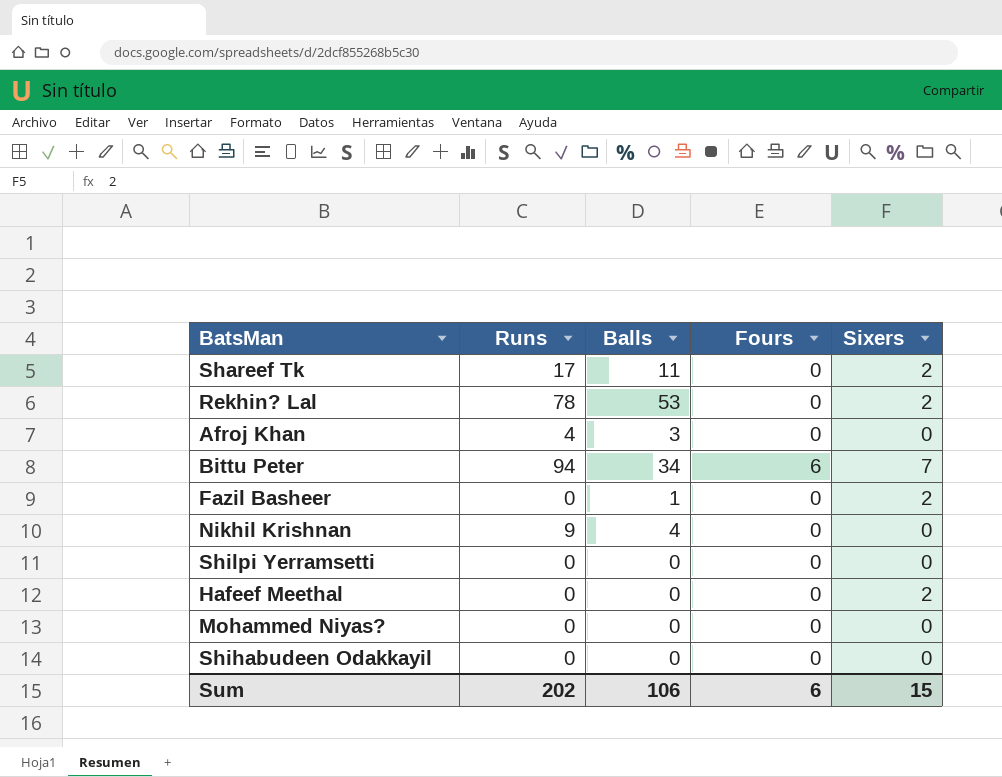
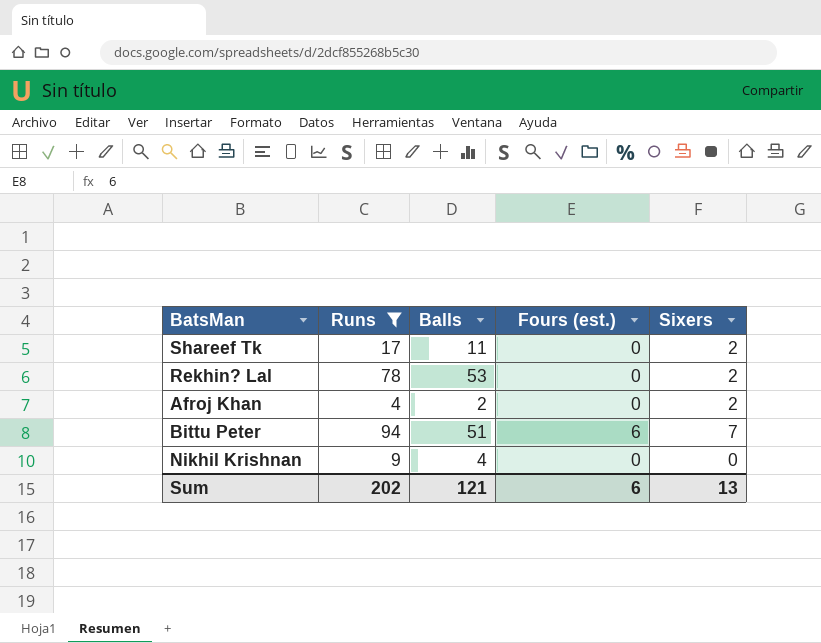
filter: none -> Runs != 0
column name: Fours -> Fours (est.)
Afroj Khan | Balls: 3 -> 2
Afroj Khan | Sixers: 0 -> 2
Bittu Peter | Balls: 34 -> 51
Sum | Balls: 106 -> 121
Sum | Sixers: 15 -> 13

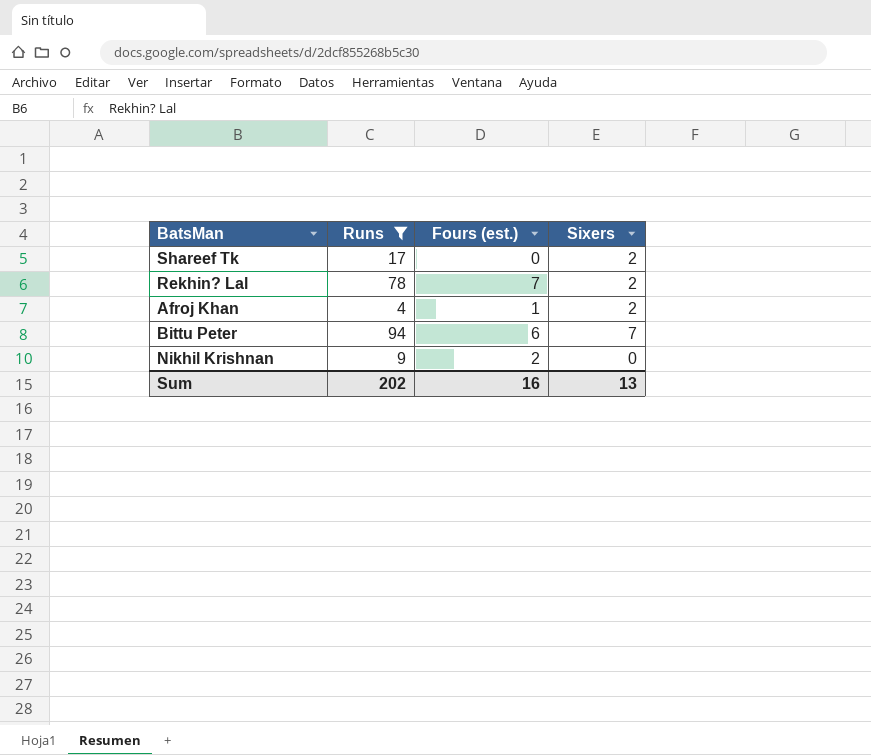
column Balls | position: 3 -> none
Rekhin? Lal | Fours (est.): 0 -> 7
Afroj Khan | Fours (est.): 0 -> 1
Nikhil Krishnan | Fours (est.): 0 -> 2
Sum | Fours (est.): 6 -> 16

